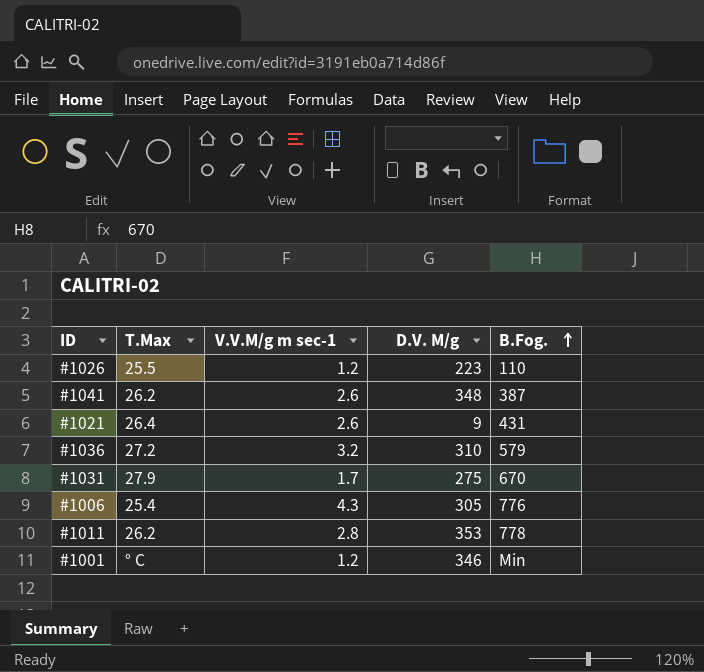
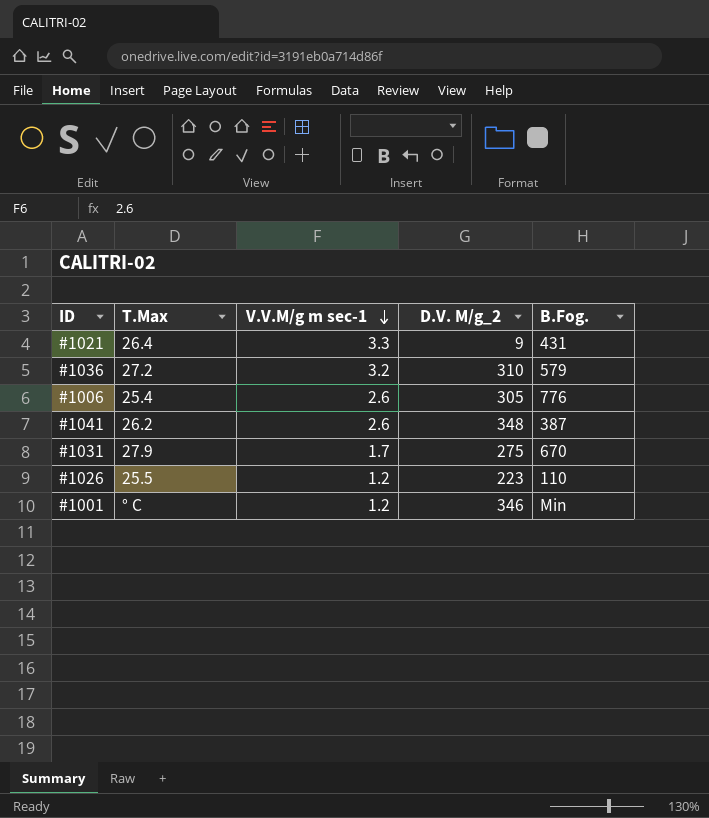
row order: B.Fog. ascending -> V.V.M/g m sec-1 descending
column name: D.V. M/g -> D.V. M/g_2
row #1011: 26.2 | 2.8 | 353 | 778 -> none
#1021 | V.V.M/g m sec-1: 2.6 -> 3.3
#1006 | V.V.M/g m sec-1: 4.3 -> 2.6

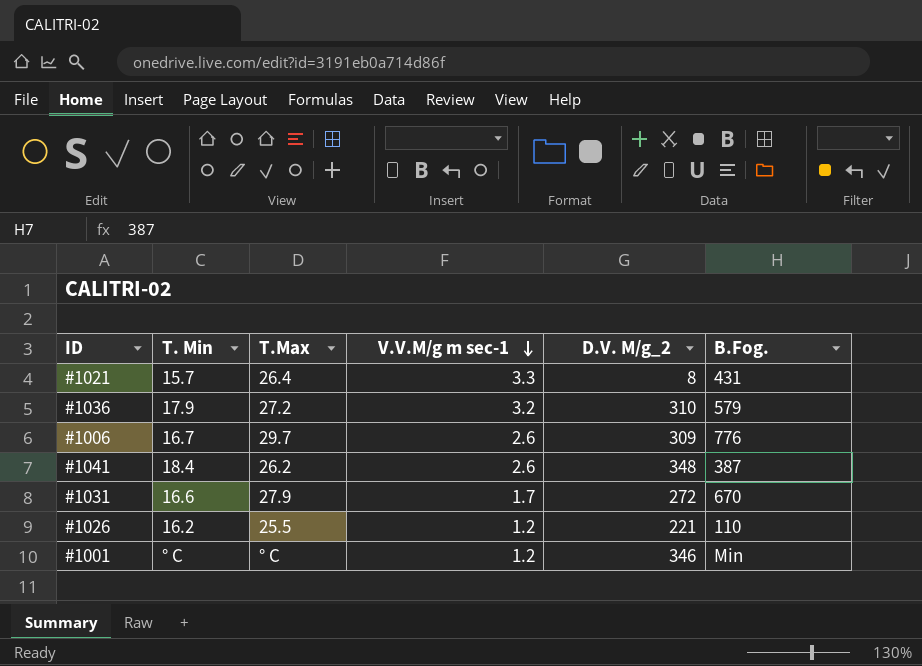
column T. Min | position: none -> 2
#1021 | D.V. M/g_2: 9 -> 8
#1006 | T.Max: 25.4 -> 29.7
#1006 | D.V. M/g_2: 305 -> 309
#1031 | D.V. M/g_2: 275 -> 272
#1026 | D.V. M/g_2: 223 -> 221

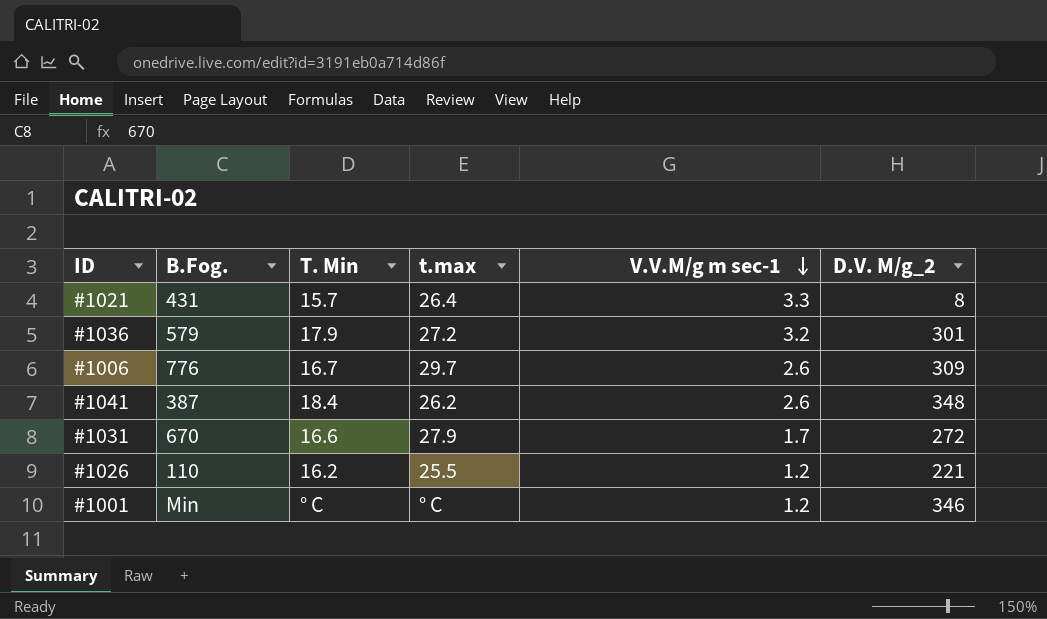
column B.Fog. | position: 6 -> 2
column name: T.Max -> t.max
#1036 | D.V. M/g_2: 310 -> 301

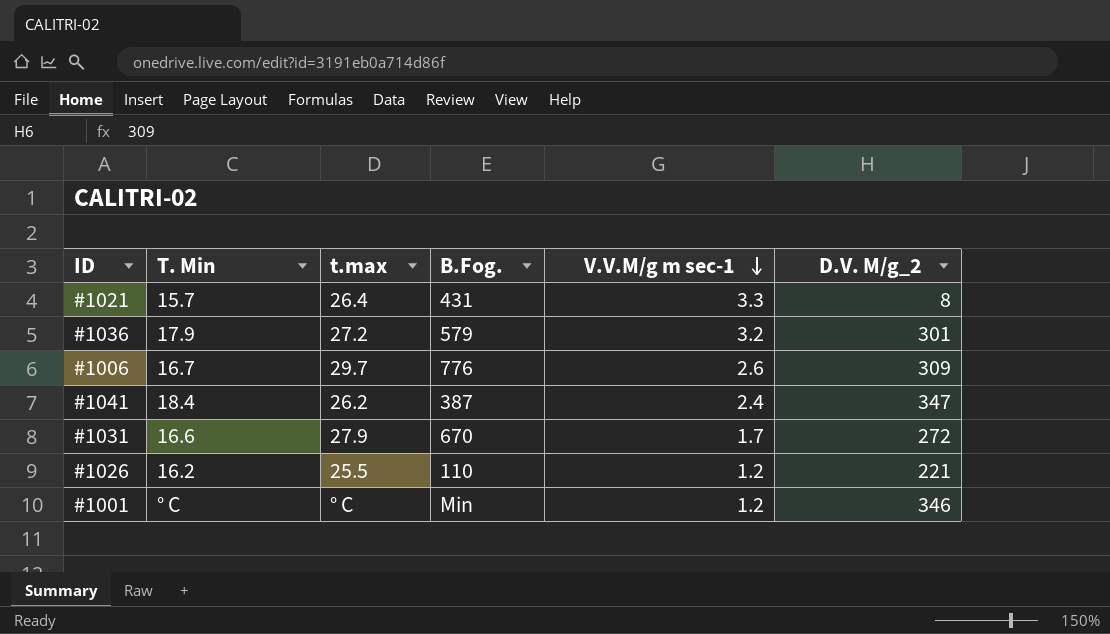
column B.Fog. | position: 2 -> 4
#1041 | V.V.M/g m sec-1: 2.6 -> 2.4
#1041 | D.V. M/g_2: 348 -> 347

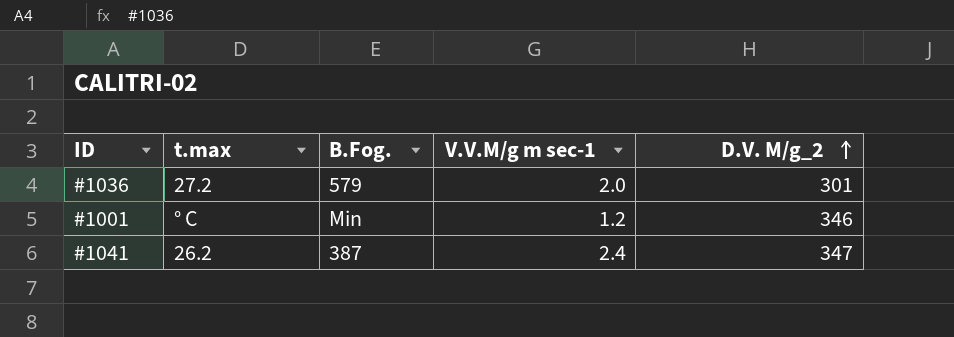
row order: V.V.M/g m sec-1 descending -> D.V. M/g_2 ascending
column T. Min | position: 2 -> none
row #1021: 15.7 | 26.4 | 431 | 3.3 | 8 -> none
row #1006: 16.7 | 29.7 | 776 | 2.6 | 309 -> none
row #1031: 16.6 | 27.9 | 670 | 1.7 | 272 -> none
row #1026: 16.2 | 25.5 | 110 | 1.2 | 221 -> none
#1036 | V.V.M/g m sec-1: 3.2 -> 2.0

